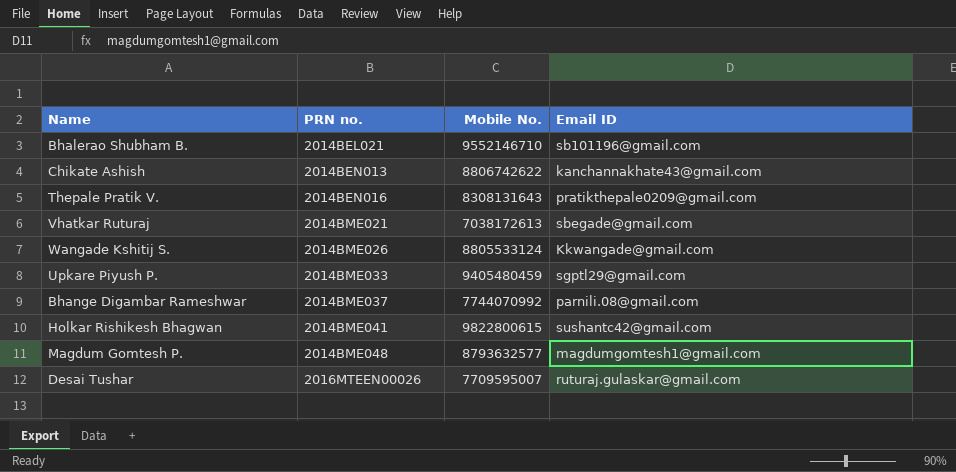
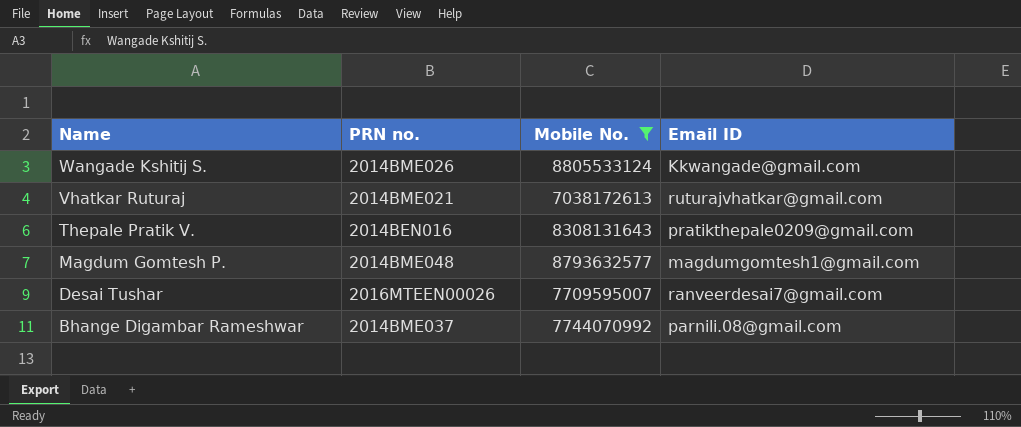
filter: none -> Mobile No. <= 8805533124
row order: PRN no. ascending -> Name descending
Vhatkar Ruturaj | Email ID: sbegade@gmail.com -> ruturajvhatkar@gmail.com
Desai Tushar | Email ID: ruturaj.gulaskar@gmail.com -> ranveerdesai7@gmail.com

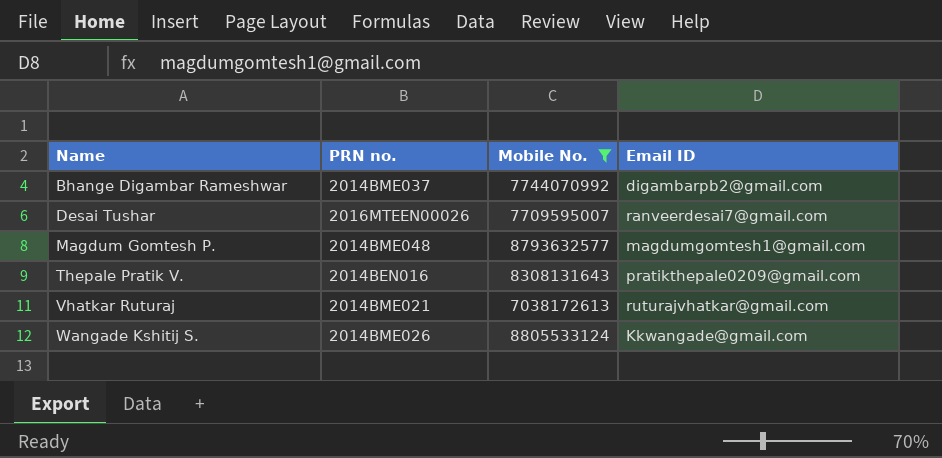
row order: Name descending -> Name ascending
Bhange Digambar Rameshwar | Email ID: parnili.08@gmail.com -> digambarpb2@gmail.com

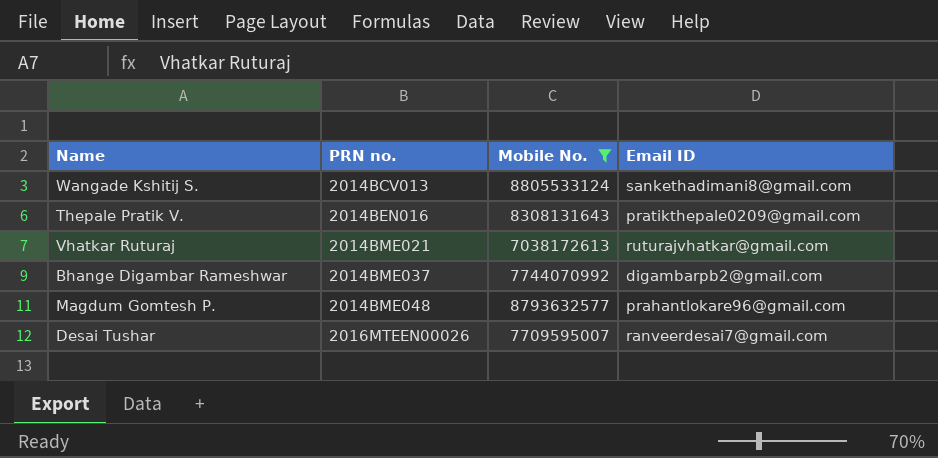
row order: Name ascending -> PRN no. ascending
Wangade Kshitij S. | PRN no.: 2014BME026 -> 2014BCV013
Wangade Kshitij S. | Email ID: Kkwangade@gmail.com -> sankethadimani8@gmail.com
Magdum Gomtesh P. | Email ID: magdumgomtesh1@gmail.com -> prahantlokare96@gmail.com

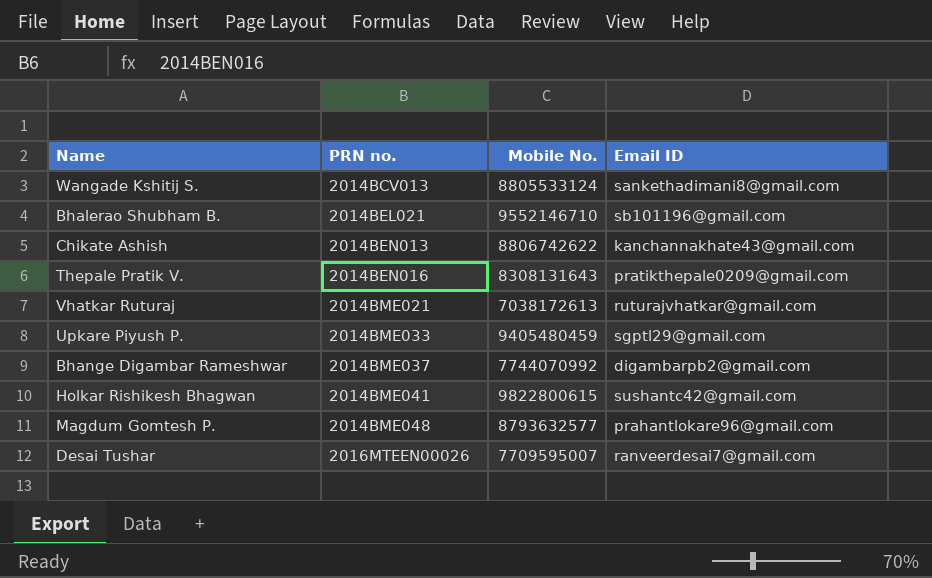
filter: Mobile No. <= 8805533124 -> none

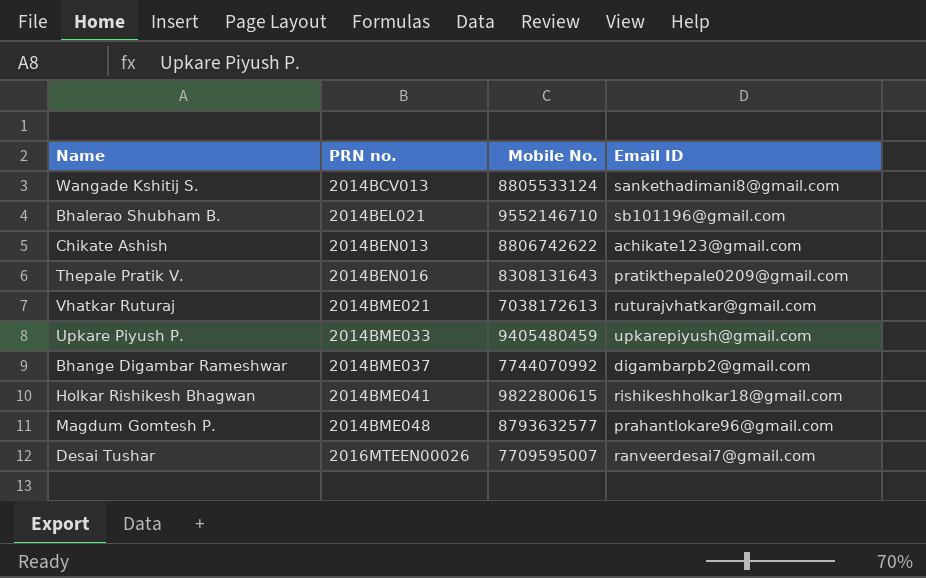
Chikate Ashish | Email ID: kanchannakhate43@gmail.com -> achikate123@gmail.com
Upkare Piyush P. | Email ID: sgptl29@gmail.com -> upkarepiyush@gmail.com
Holkar Rishikesh Bhagwan | Email ID: sushantc42@gmail.com -> rishikeshholkar18@gmail.com

